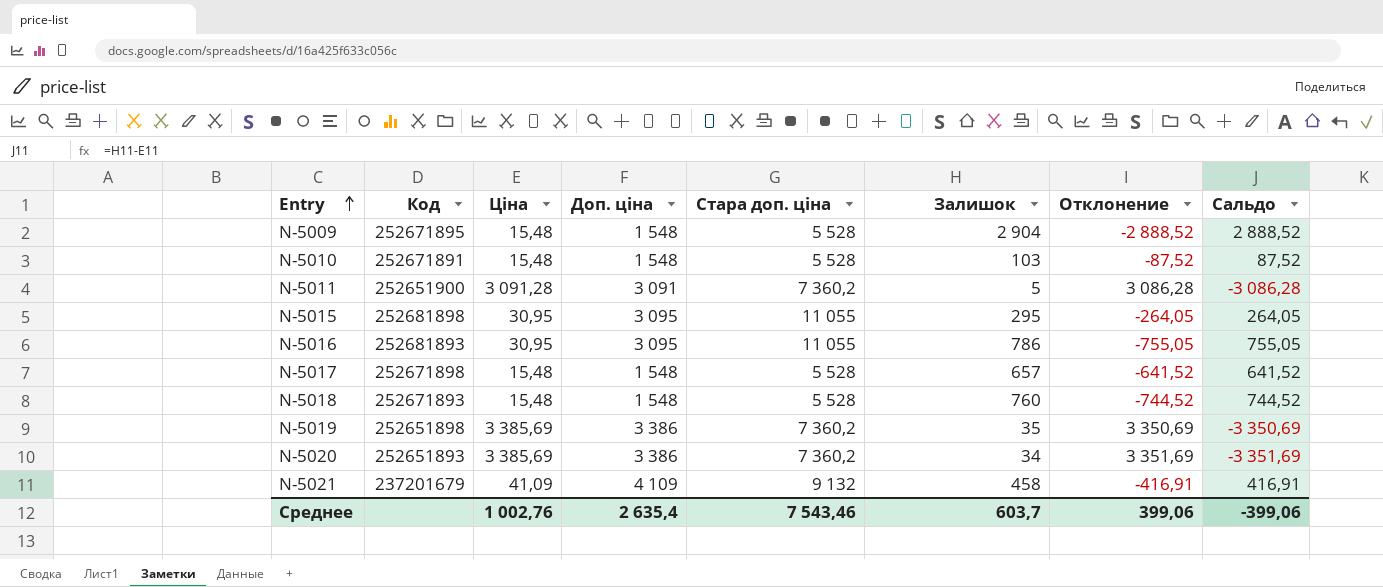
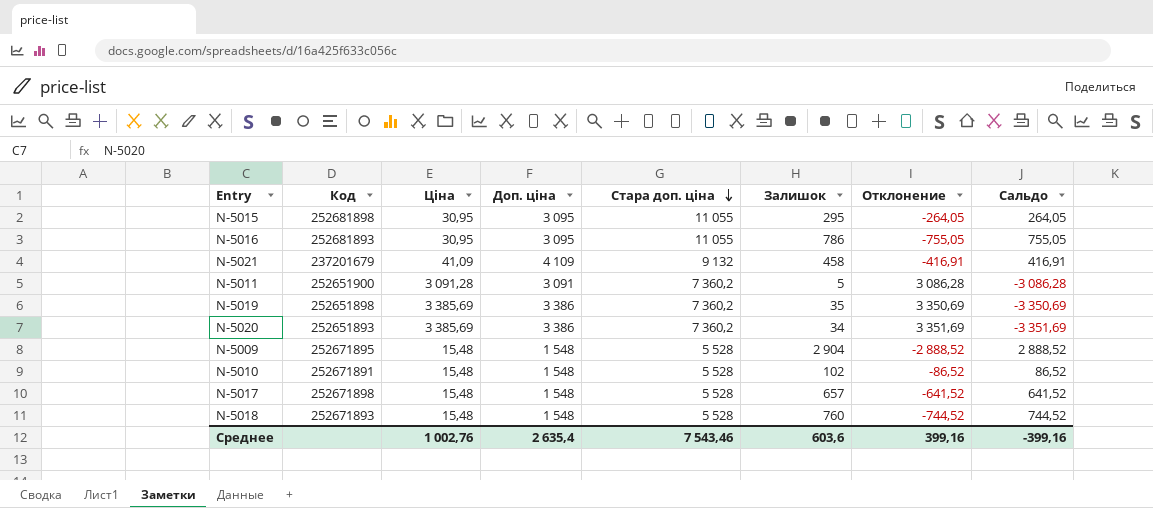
row order: Entry ascending -> Стара доп. ціна descending
N-5010 | Залишок: 103 -> 102
N-5010 | Отклонение: -87,52 -> -86,52
N-5010 | Сальдо: 87,52 -> 86,52
Среднее | Залишок: 603,7 -> 603,6
Среднее | Отклонение: 399,06 -> 399,16
Среднее | Сальдо: -399,06 -> -399,16

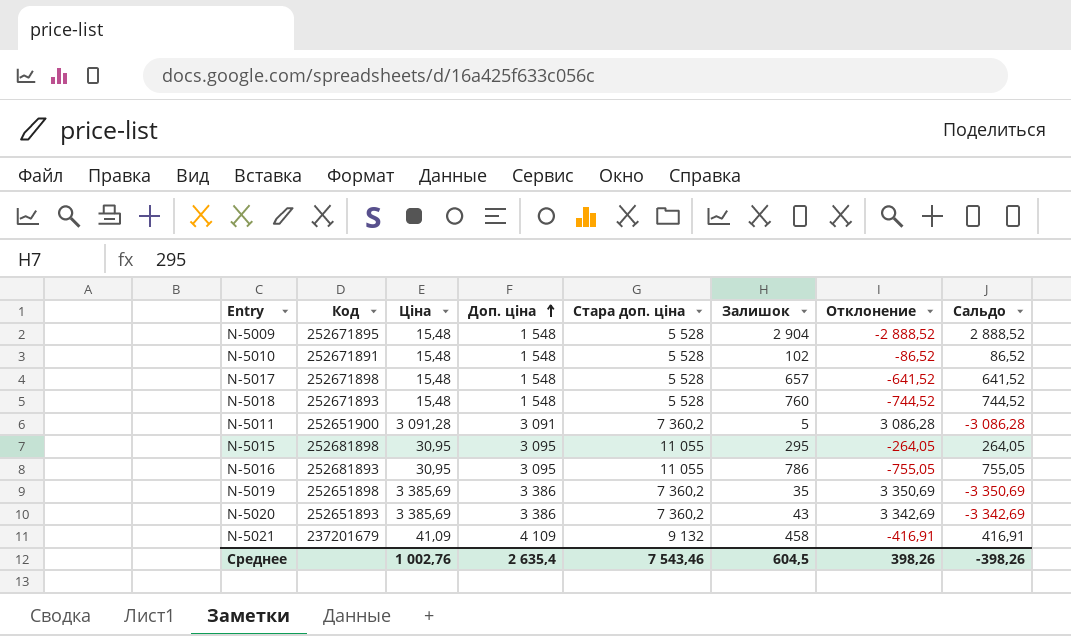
row order: Стара доп. ціна descending -> Доп. ціна ascending
N-5020 | Залишок: 34 -> 43
N-5020 | Отклонение: 3 351,69 -> 3 342,69
N-5020 | Сальдо: -3 351,69 -> -3 342,69
Среднее | Залишок: 603,6 -> 604,5
Среднее | Отклонение: 399,16 -> 398,26
Среднее | Сальдо: -399,16 -> -398,26

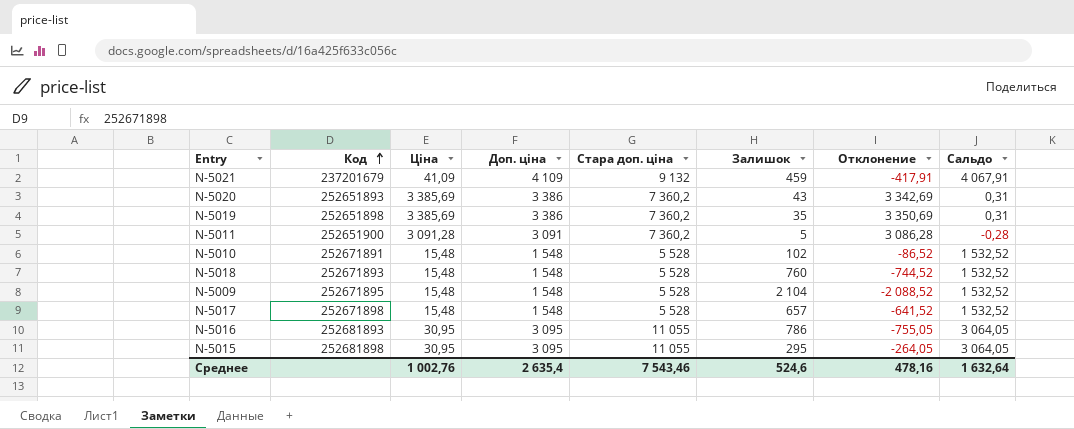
row order: Доп. ціна ascending -> Код ascending
column Сальдо | formula: [Залишок] - [Ціна] -> [Доп. ціна] - [Ціна]
N-5021 | Залишок: 458 -> 459
N-5021 | Отклонение: -416,91 -> -417,91
N-5009 | Залишок: 2 904 -> 2 104
N-5009 | Отклонение: -2 888,52 -> -2 088,52
Среднее | Залишок: 604,5 -> 524,6
Среднее | Отклонение: 398,26 -> 478,16
Среднее | Сальдо: -398,26 -> 1 632,64

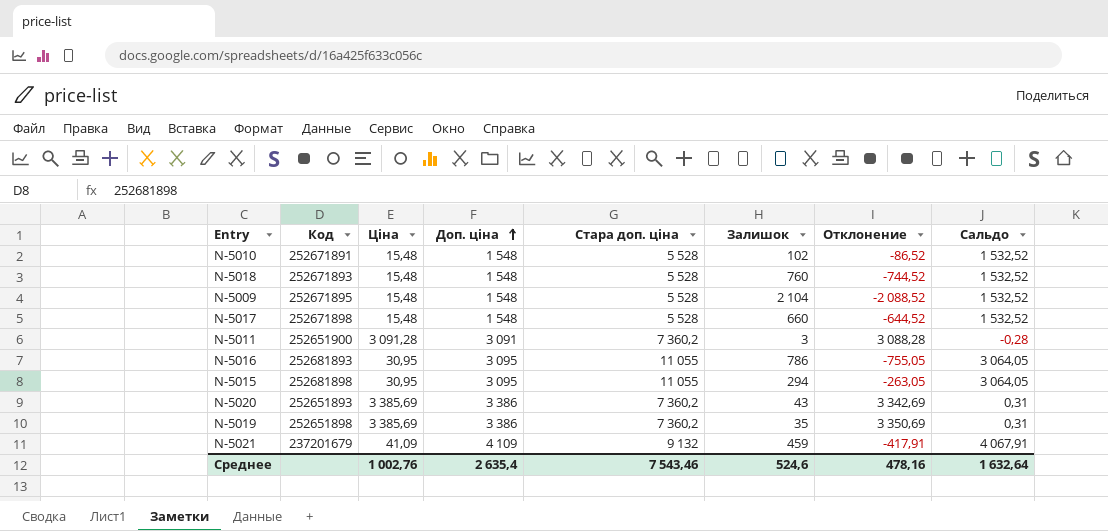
row order: Код ascending -> Доп. ціна ascending
N-5017 | Залишок: 657 -> 660
N-5017 | Отклонение: -641,52 -> -644,52
N-5011 | Залишок: 5 -> 3
N-5011 | Отклонение: 3 086,28 -> 3 088,28
N-5015 | Залишок: 295 -> 294
N-5015 | Отклонение: -264,05 -> -263,05

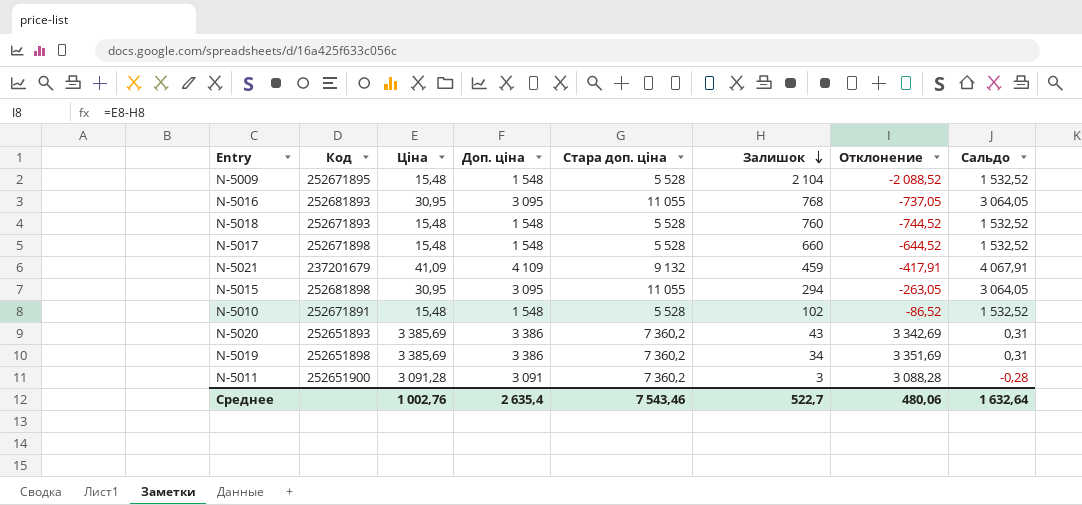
row order: Доп. ціна ascending -> Залишок descending
N-5016 | Залишок: 786 -> 768
N-5016 | Отклонение: -755,05 -> -737,05
N-5019 | Залишок: 35 -> 34
N-5019 | Отклонение: 3 350,69 -> 3 351,69
Среднее | Залишок: 524,6 -> 522,7
Среднее | Отклонение: 478,16 -> 480,06

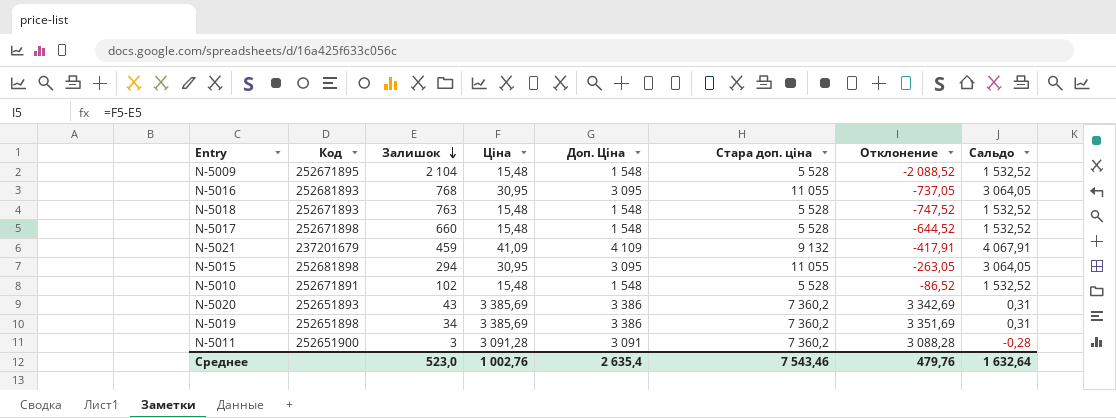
column Залишок | position: 6 -> 3
column name: Доп. ціна -> Доп. Ціна
N-5018 | Залишок: 760 -> 763
N-5018 | Отклонение: -744,52 -> -747,52
Среднее | Залишок: 522,7 -> 523,0
Среднее | Отклонение: 480,06 -> 479,76

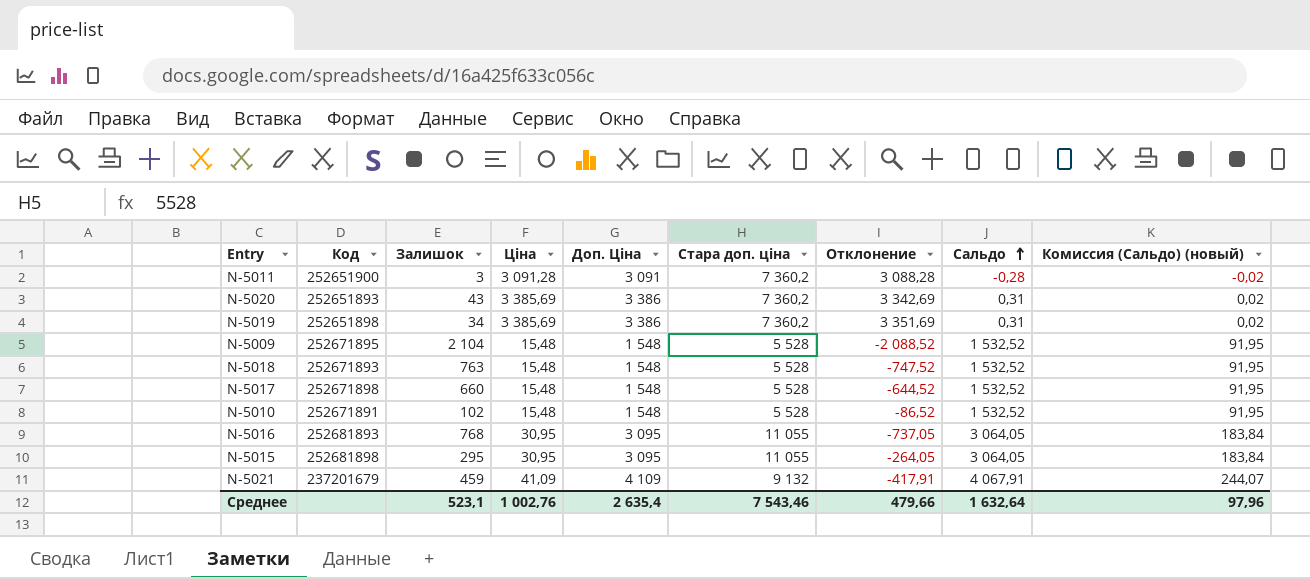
row order: Залишок descending -> Сальдо ascending
column Комиссия (Сальдо) (новый) | formula: none -> [Сальдо] * 0,06
N-5015 | Залишок: 294 -> 295
N-5015 | Отклонение: -263,05 -> -264,05
Среднее | Залишок: 523,0 -> 523,1
Среднее | Отклонение: 479,76 -> 479,66

